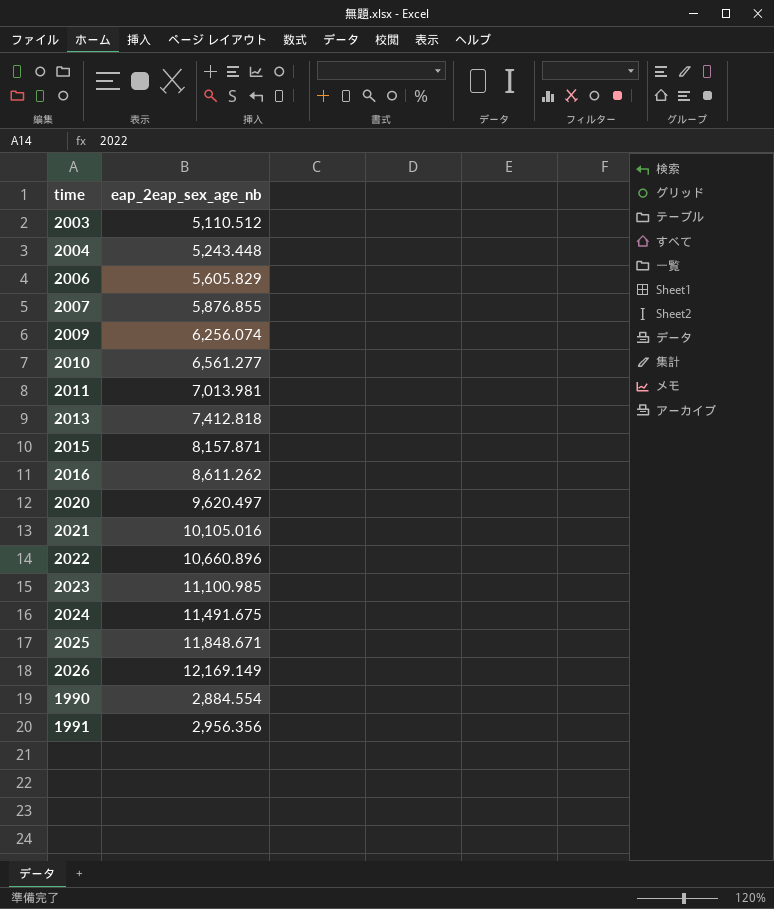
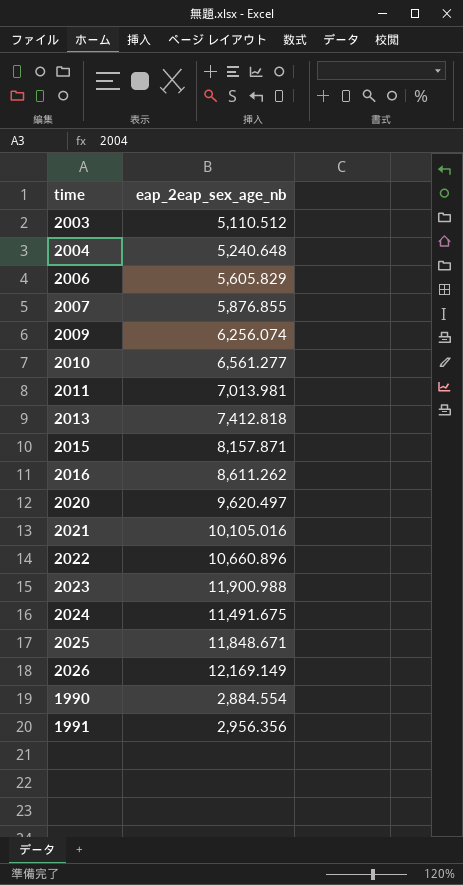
2004 | eap_2eap_sex_age_nb: 5,243.448 -> 5,240.648
2023 | eap_2eap_sex_age_nb: 11,100.985 -> 11,900.988

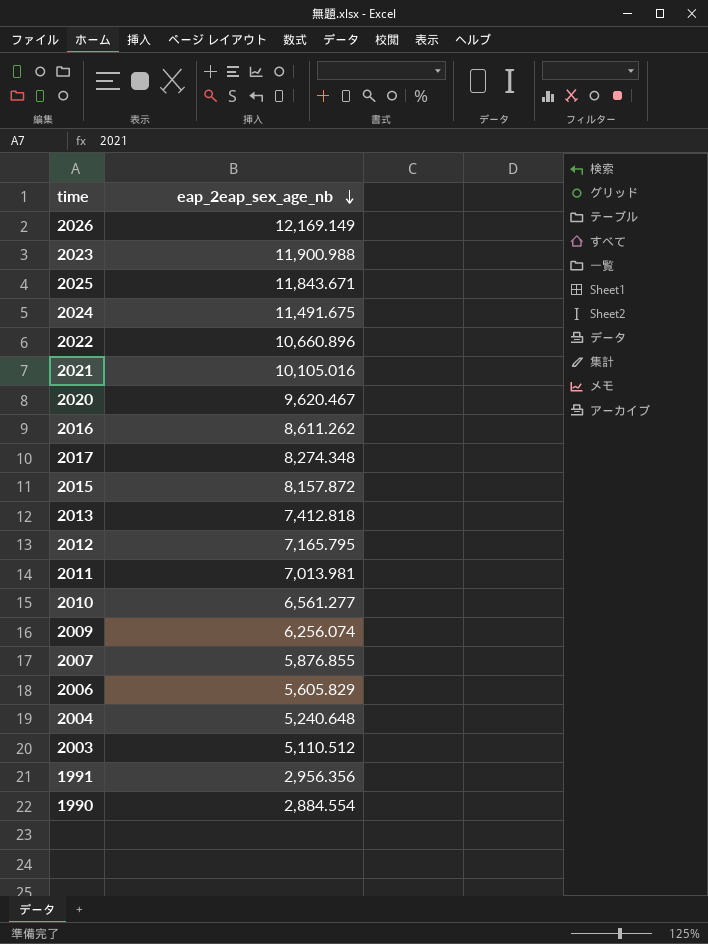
row order: none -> eap_2eap_sex_age_nb descending
2025 | eap_2eap_sex_age_nb: 11,848.671 -> 11,843.671
2020 | eap_2eap_sex_age_nb: 9,620.497 -> 9,620.467
row 2017: none -> 8,274.348
2015 | eap_2eap_sex_age_nb: 8,157.871 -> 8,157.872
row 2012: none -> 7,165.795

